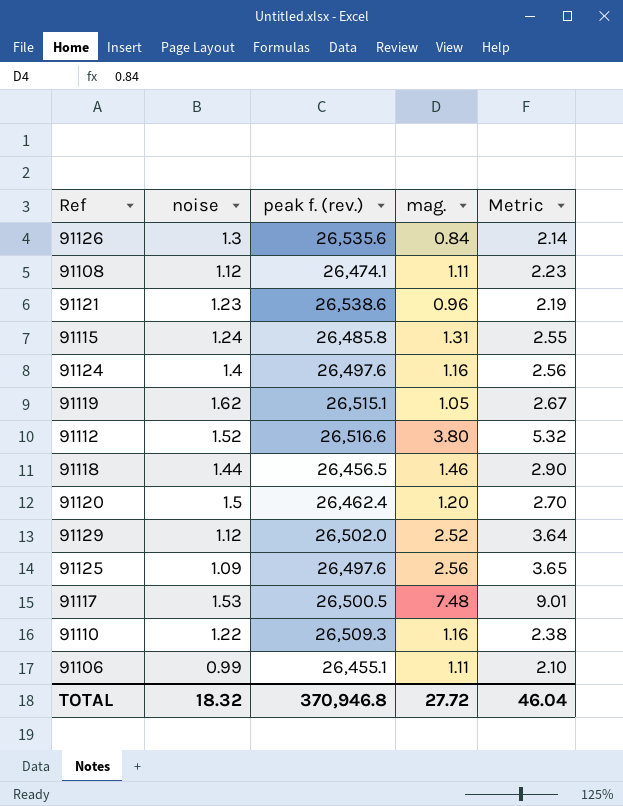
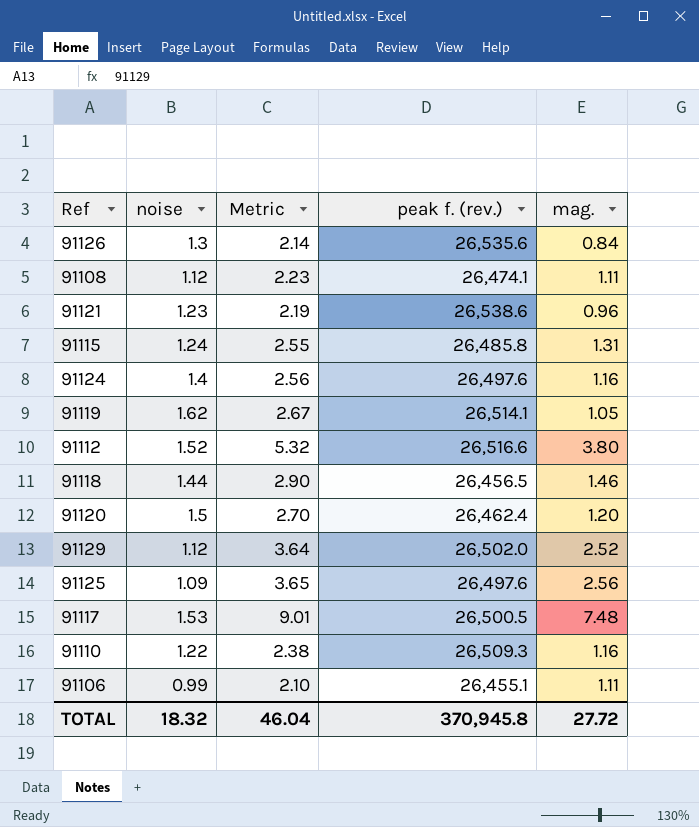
column Metric | position: 5 -> 3
91119 | peak f. (rev.): 26,515.1 -> 26,514.1
TOTAL | peak f. (rev.): 370,946.8 -> 370,945.8

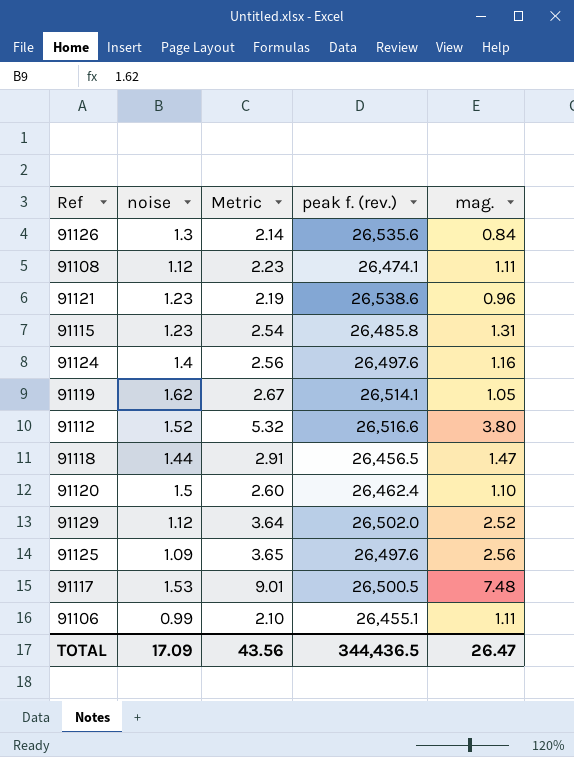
row 91110: 1.22 | 2.38 | 26,509.3 | 1.16 -> none
91115 | noise: 1.24 -> 1.23
91115 | Metric: 2.55 -> 2.54
91118 | Metric: 2.90 -> 2.91
91118 | mag.: 1.46 -> 1.47
91120 | Metric: 2.70 -> 2.60
91120 | mag.: 1.20 -> 1.10
TOTAL | noise: 18.32 -> 17.09
TOTAL | Metric: 46.04 -> 43.56
TOTAL | peak f. (rev.): 370,945.8 -> 344,436.5
TOTAL | mag.: 27.72 -> 26.47

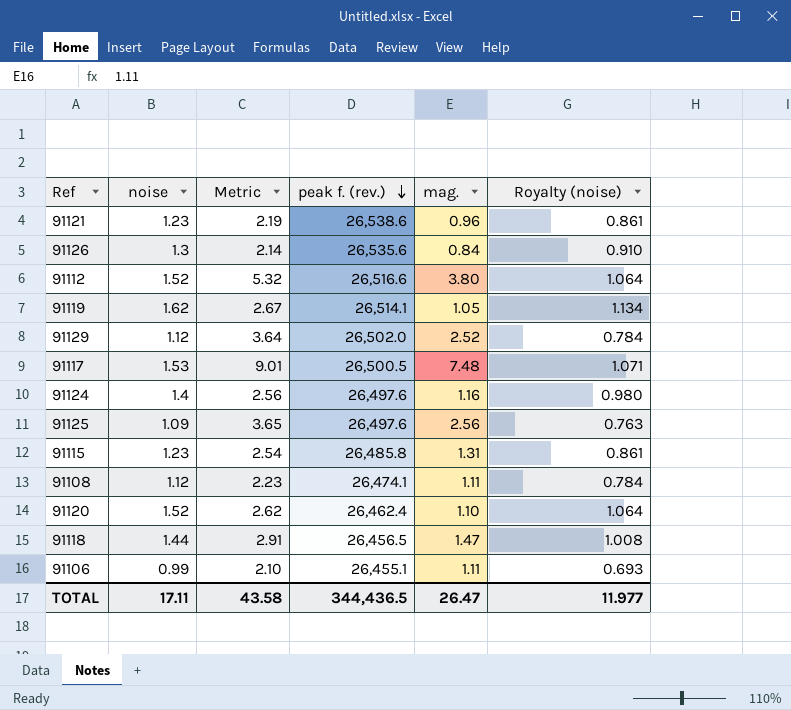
row order: none -> peak f. (rev.) descending
column Royalty (noise) | formula: none -> [noise] * 0.7
91120 | noise: 1.5 -> 1.52
91120 | Metric: 2.60 -> 2.62
TOTAL | noise: 17.09 -> 17.11
TOTAL | Metric: 43.56 -> 43.58

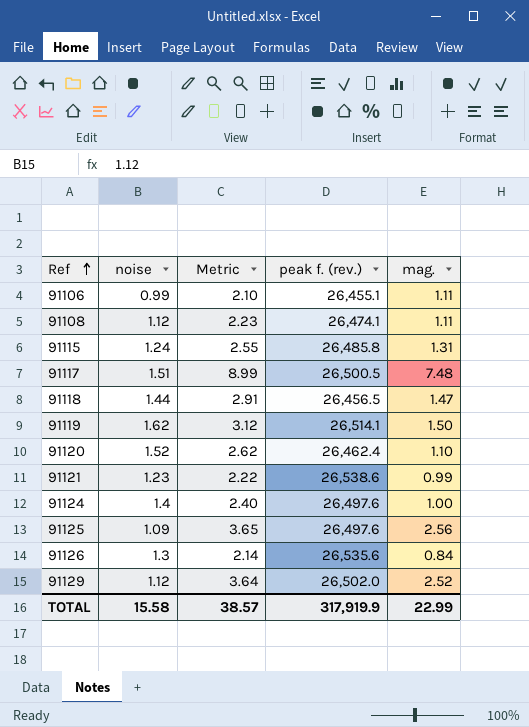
row order: peak f. (rev.) descending -> Ref ascending
column Royalty (noise) | formula: [noise] * 0.7 -> none
row 91112: 1.52 | 5.32 | 26,516.6 | 3.80 | 1.064 -> none
91115 | noise: 1.23 -> 1.24
91115 | Metric: 2.54 -> 2.55
91117 | noise: 1.53 -> 1.51
91117 | Metric: 9.01 -> 8.99
91119 | Metric: 2.67 -> 3.12
91119 | mag.: 1.05 -> 1.50
91121 | Metric: 2.19 -> 2.22
91121 | mag.: 0.96 -> 0.99
91124 | Metric: 2.56 -> 2.40
91124 | mag.: 1.16 -> 1.00
TOTAL | noise: 17.11 -> 15.58
TOTAL | Metric: 43.58 -> 38.57
TOTAL | peak f. (rev.): 344,436.5 -> 317,919.9
TOTAL | mag.: 26.47 -> 22.99

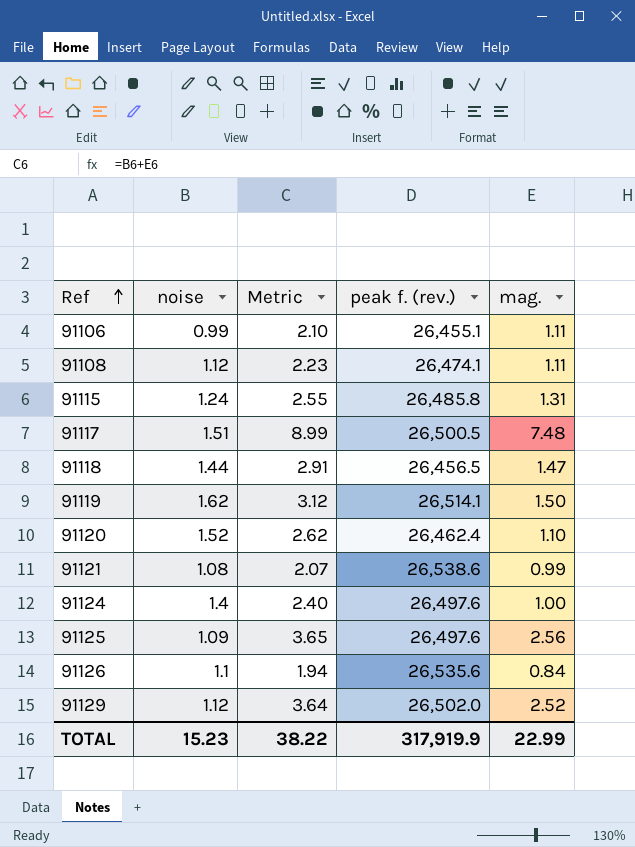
91121 | noise: 1.23 -> 1.08
91121 | Metric: 2.22 -> 2.07
91126 | noise: 1.3 -> 1.1
91126 | Metric: 2.14 -> 1.94
TOTAL | noise: 15.58 -> 15.23
TOTAL | Metric: 38.57 -> 38.22

